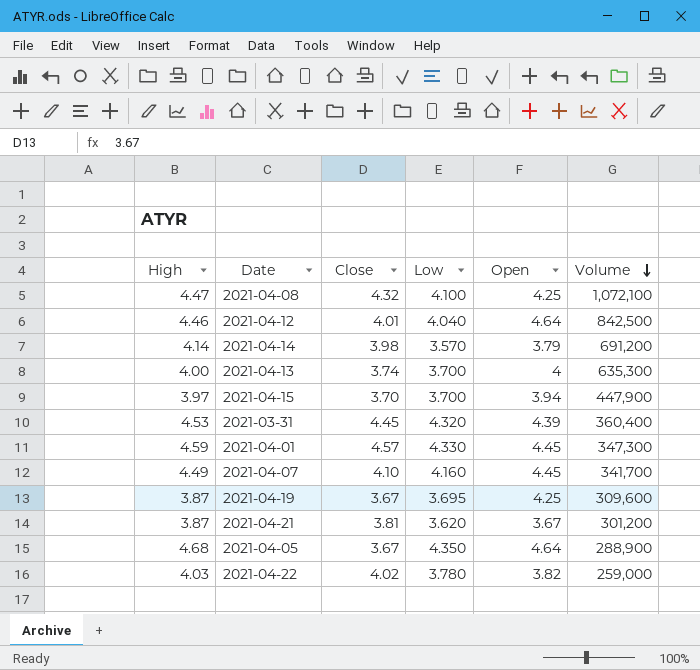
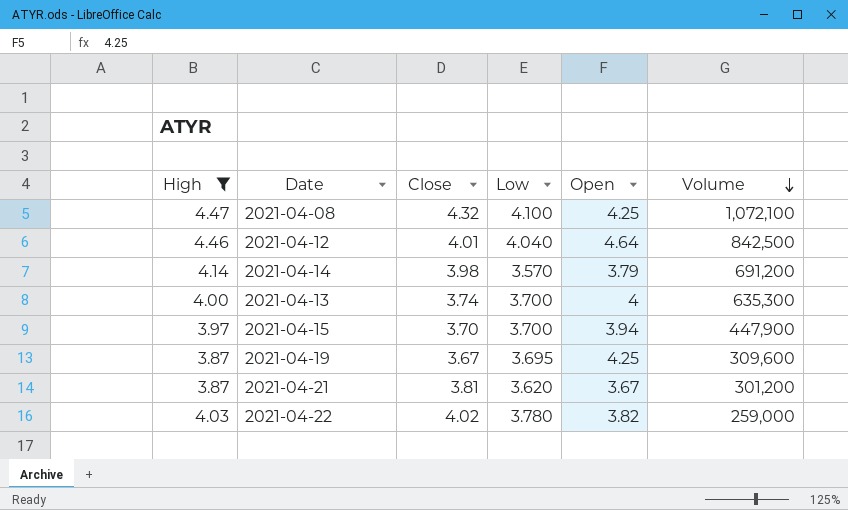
filter: none -> High <= 4.47

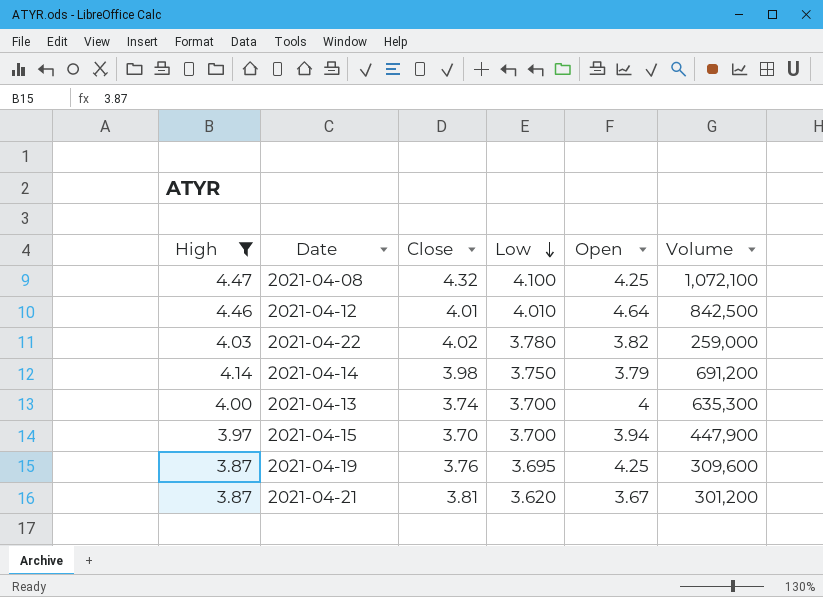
row order: Volume descending -> Low descending
2021-04-12 | Low: 4.040 -> 4.010
2021-04-14 | Low: 3.570 -> 3.750
2021-04-19 | Close: 3.67 -> 3.76

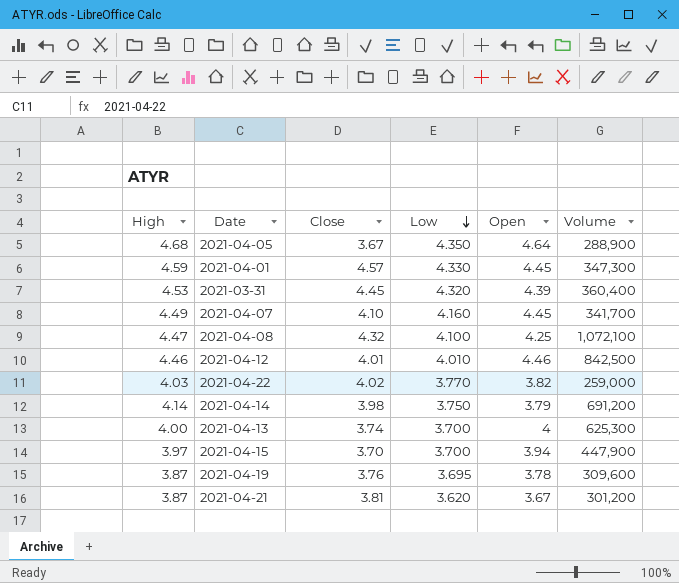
filter: High <= 4.47 -> none
2021-04-12 | Open: 4.64 -> 4.46
2021-04-22 | Low: 3.780 -> 3.770
2021-04-13 | Volume: 635,300 -> 625,300
2021-04-19 | Open: 4.25 -> 3.78

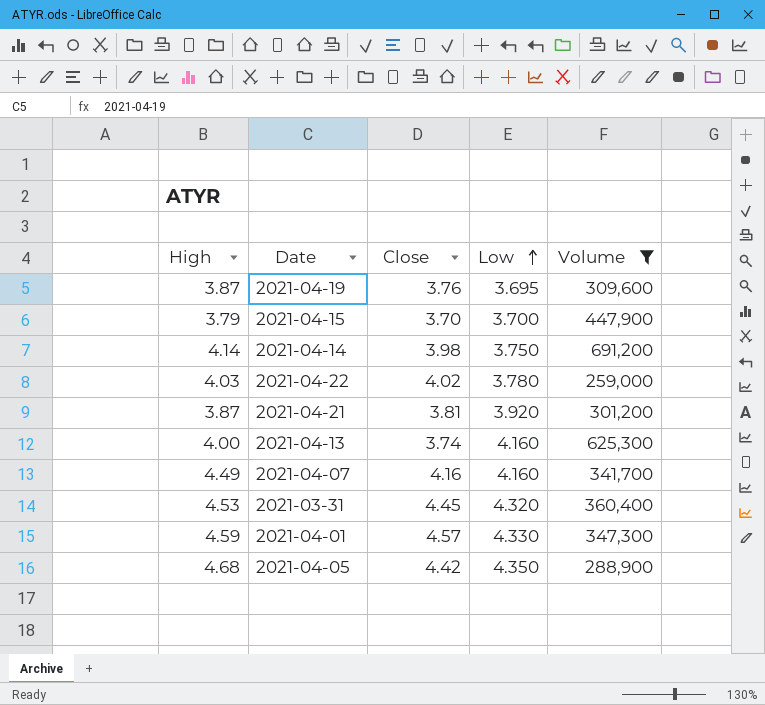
filter: none -> Volume <= 691,200
row order: Low descending -> Low ascending
column Open | position: 5 -> none
2021-04-15 | High: 3.97 -> 3.79
2021-04-22 | Low: 3.770 -> 3.780
2021-04-21 | Low: 3.620 -> 3.920
2021-04-13 | Low: 3.700 -> 4.160
2021-04-07 | Close: 4.10 -> 4.16
2021-04-05 | Close: 3.67 -> 4.42

